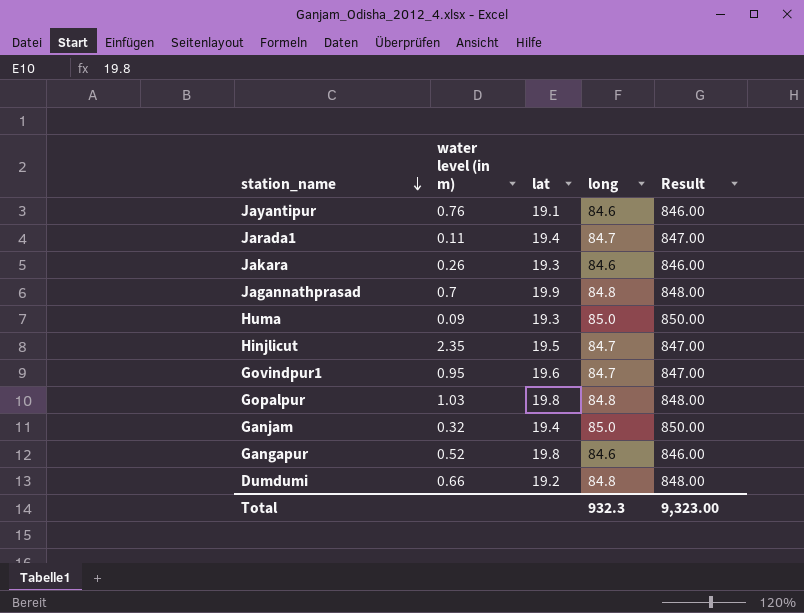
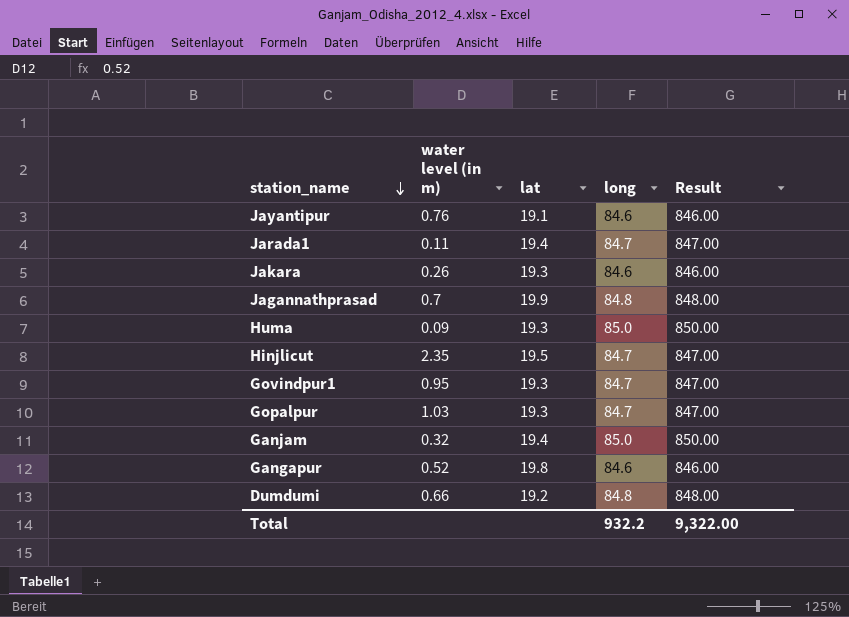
Govindpur1 | lat: 19.6 -> 19.3
Gopalpur | lat: 19.8 -> 19.3
Gopalpur | long: 84.8 -> 84.7
Gopalpur | Result: 848.00 -> 847.00
Total | long: 932.3 -> 932.2
Total | Result: 9,323.00 -> 9,322.00

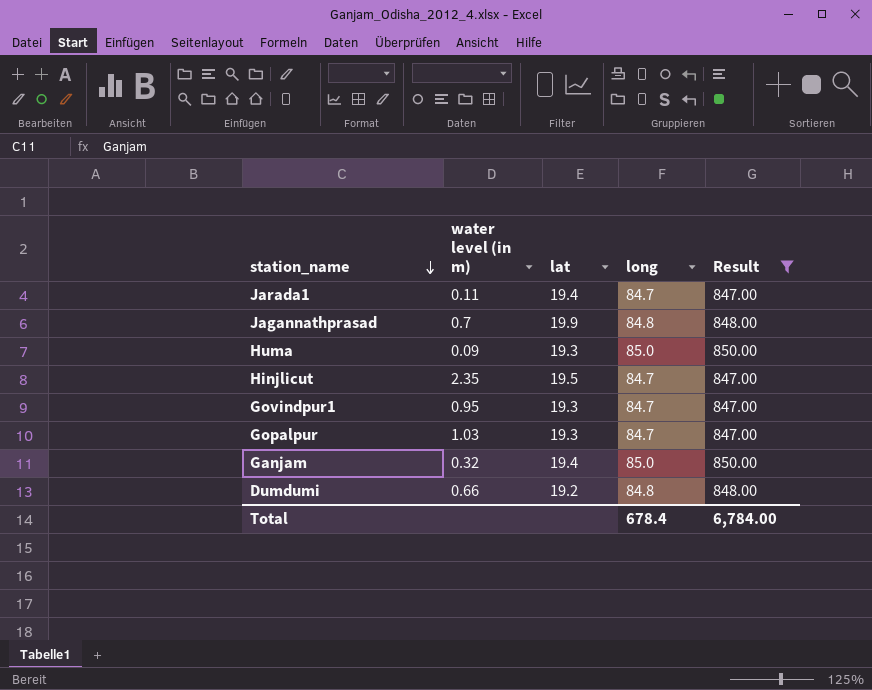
filter: none -> Result != 846.00
Total | long: 932.2 -> 678.4
Total | Result: 9,322.00 -> 6,784.00

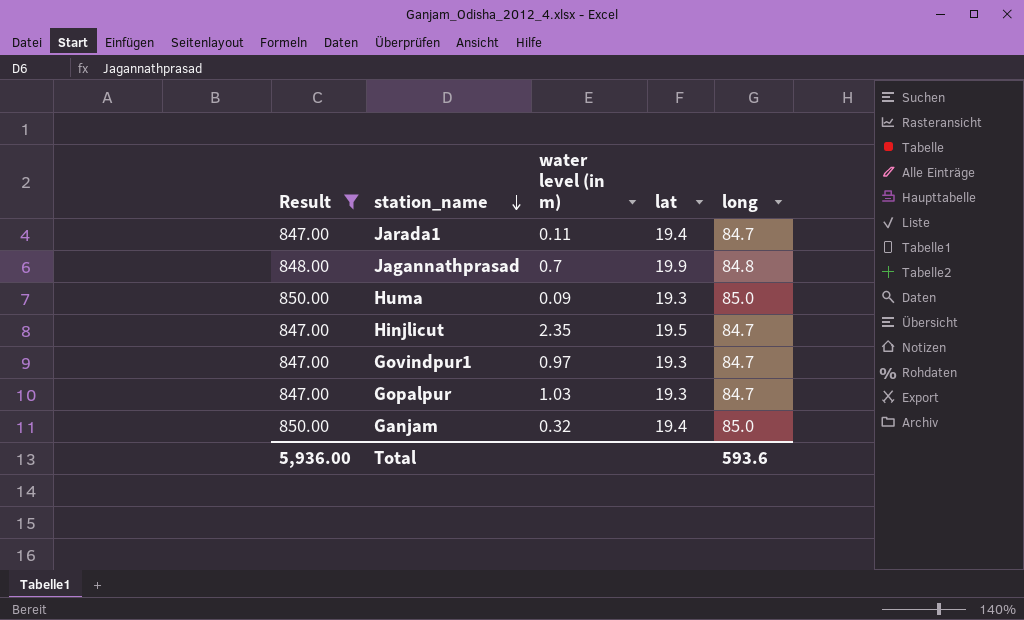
column Result | position: 5 -> 1
row Dumdumi: 0.66 | 19.2 | 84.8 | 848.00 -> none
Govindpur1 | water level (in m): 0.95 -> 0.97
Total | Result: 6,784.00 -> 5,936.00
Total | long: 678.4 -> 593.6

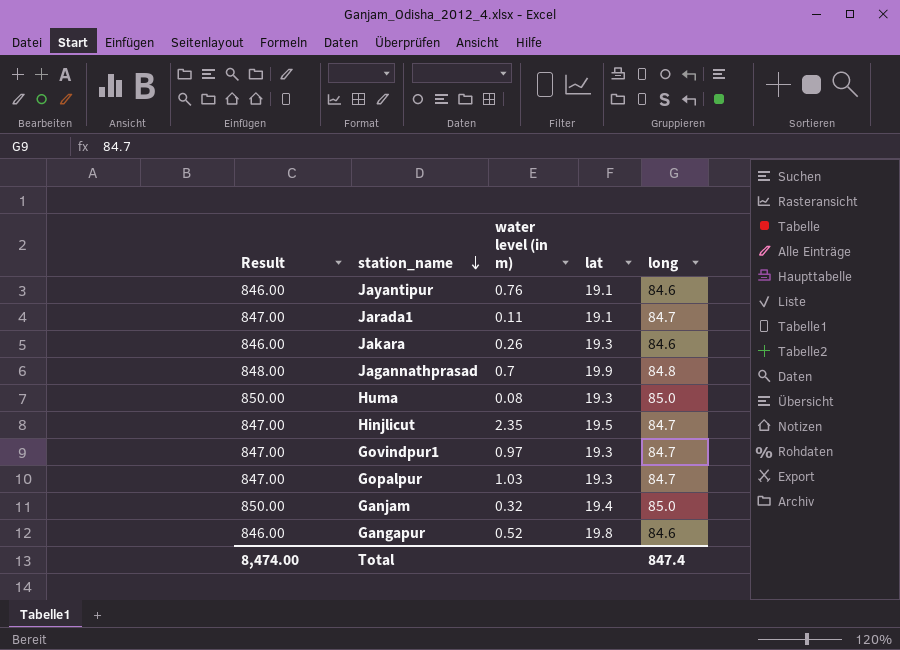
filter: Result != 846.00 -> none
Jarada1 | lat: 19.4 -> 19.1
Huma | water level (in m): 0.09 -> 0.08
Total | Result: 5,936.00 -> 8,474.00
Total | long: 593.6 -> 847.4

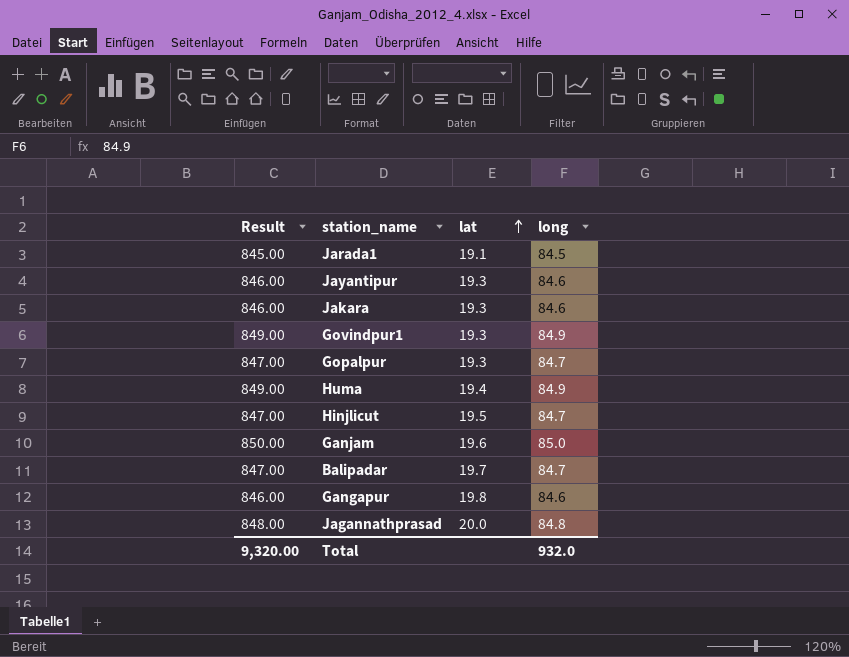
row order: station_name descending -> lat ascending
column water level (in m) | position: 3 -> none
Jarada1 | Result: 847.00 -> 845.00
Jarada1 | long: 84.7 -> 84.5
Jayantipur | lat: 19.1 -> 19.3
Govindpur1 | Result: 847.00 -> 849.00
Govindpur1 | long: 84.7 -> 84.9
Huma | Result: 850.00 -> 849.00
Huma | lat: 19.3 -> 19.4
Huma | long: 85.0 -> 84.9
Ganjam | lat: 19.4 -> 19.6
row Balipadar: none -> 847.00 | 19.7 | 84.7
Jagannathprasad | lat: 19.9 -> 20.0
Total | Result: 8,474.00 -> 9,320.00
Total | long: 847.4 -> 932.0

